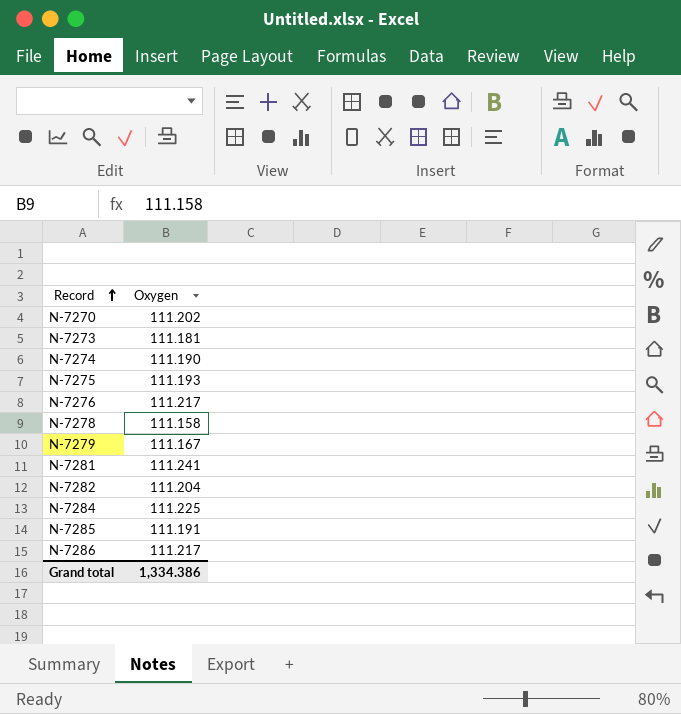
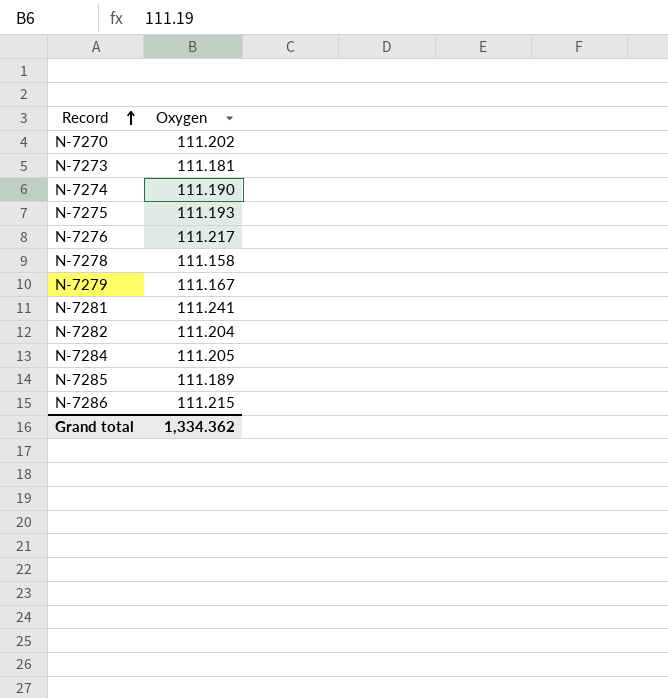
N-7284 | Oxygen: 111.225 -> 111.205
N-7285 | Oxygen: 111.191 -> 111.189
N-7286 | Oxygen: 111.217 -> 111.215
Grand total | Oxygen: 1,334.386 -> 1,334.362

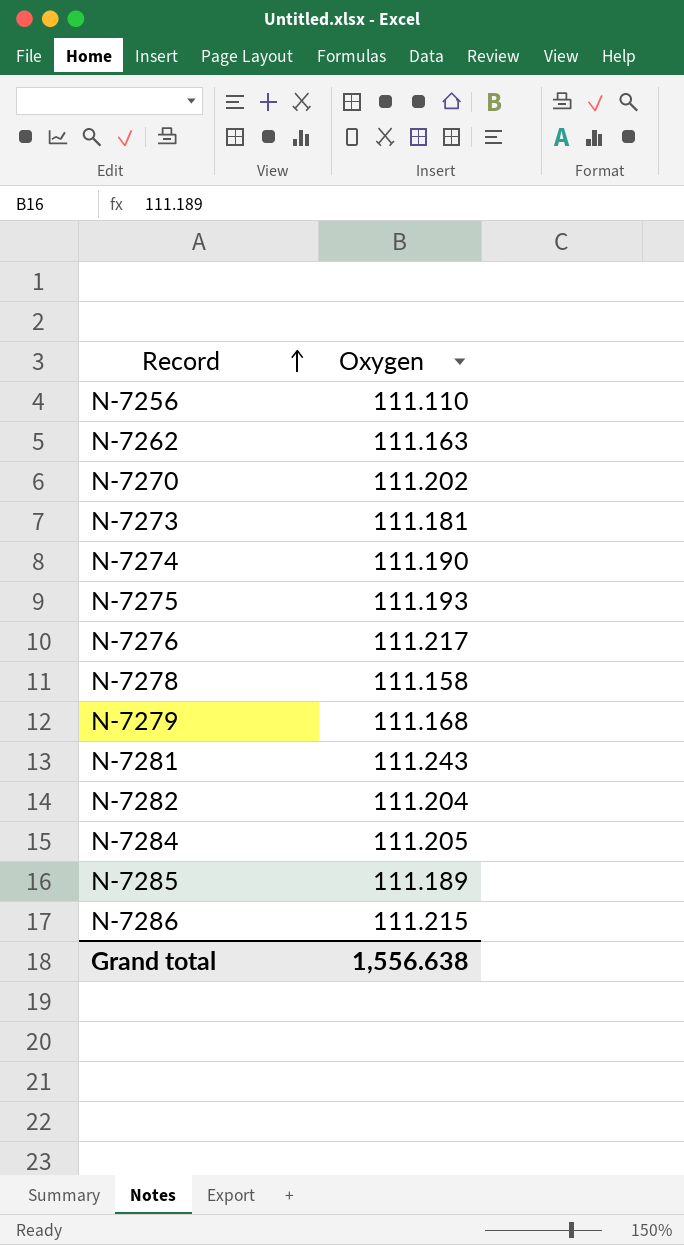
row N-7256: none -> 111.110
row N-7262: none -> 111.163
N-7279 | Oxygen: 111.167 -> 111.168
N-7281 | Oxygen: 111.241 -> 111.243
Grand total | Oxygen: 1,334.362 -> 1,556.638

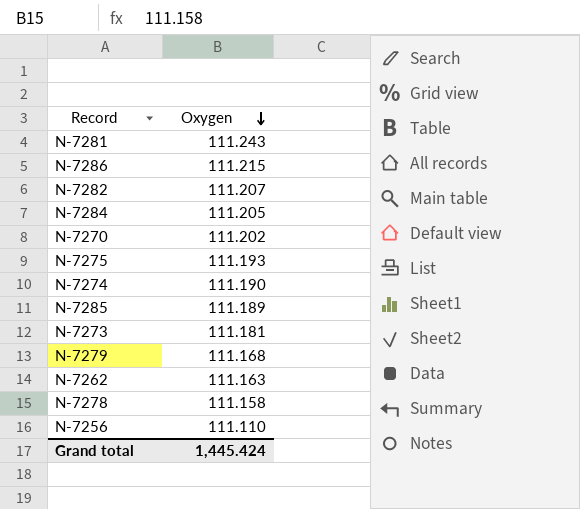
row order: Record ascending -> Oxygen descending
row N-7276: 111.217 -> none
N-7282 | Oxygen: 111.204 -> 111.207
Grand total | Oxygen: 1,556.638 -> 1,445.424

